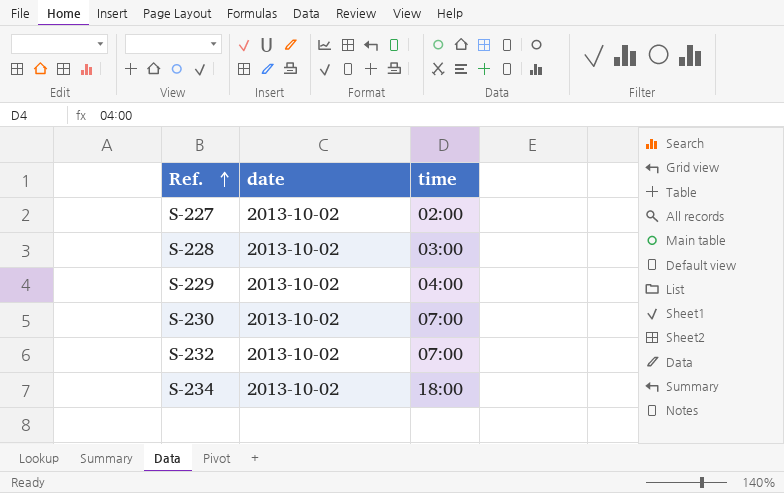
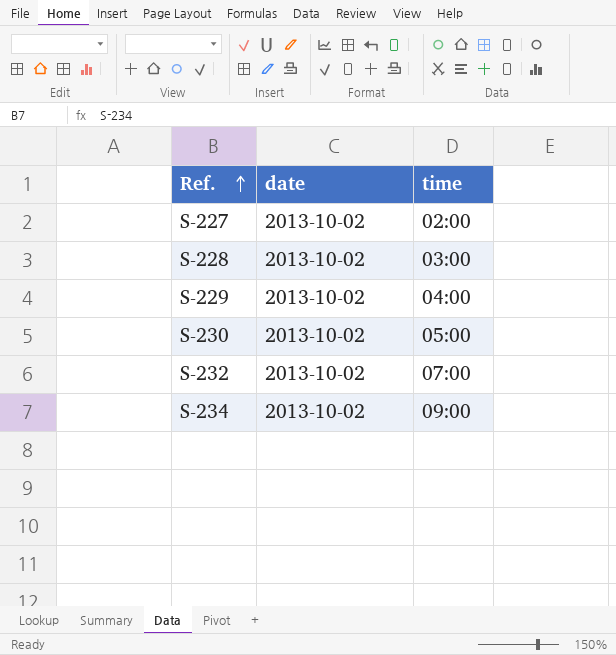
S-230 | time: 07:00 -> 05:00
S-234 | time: 18:00 -> 09:00

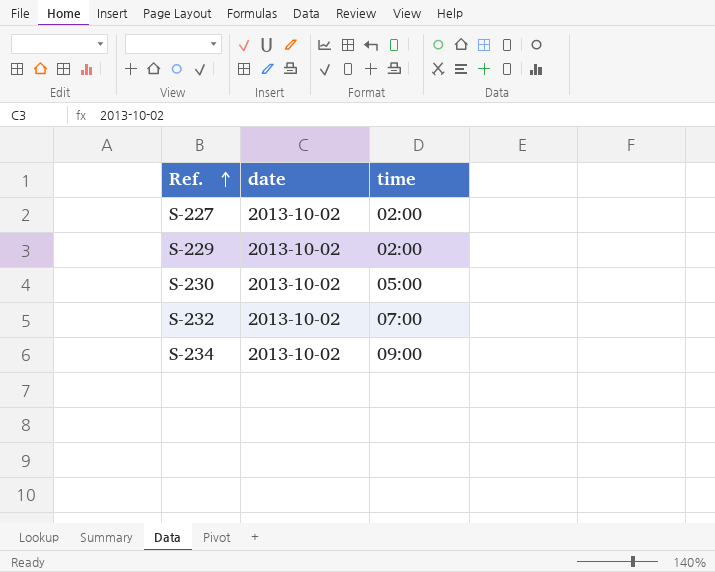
row S-228: 2013-10-02 | 03:00 -> none
S-229 | time: 04:00 -> 02:00

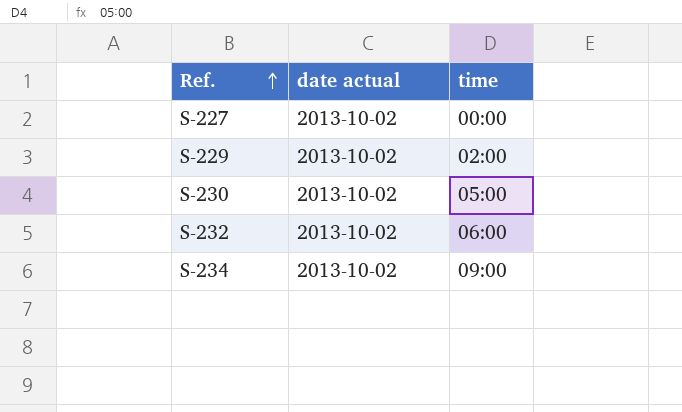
column name: date -> date actual
S-227 | time: 02:00 -> 00:00
S-232 | time: 07:00 -> 06:00

